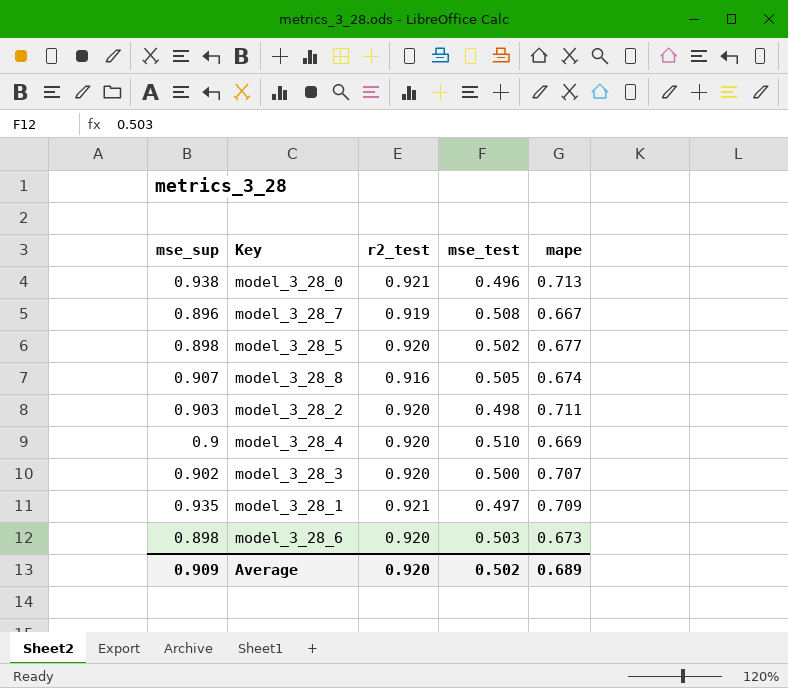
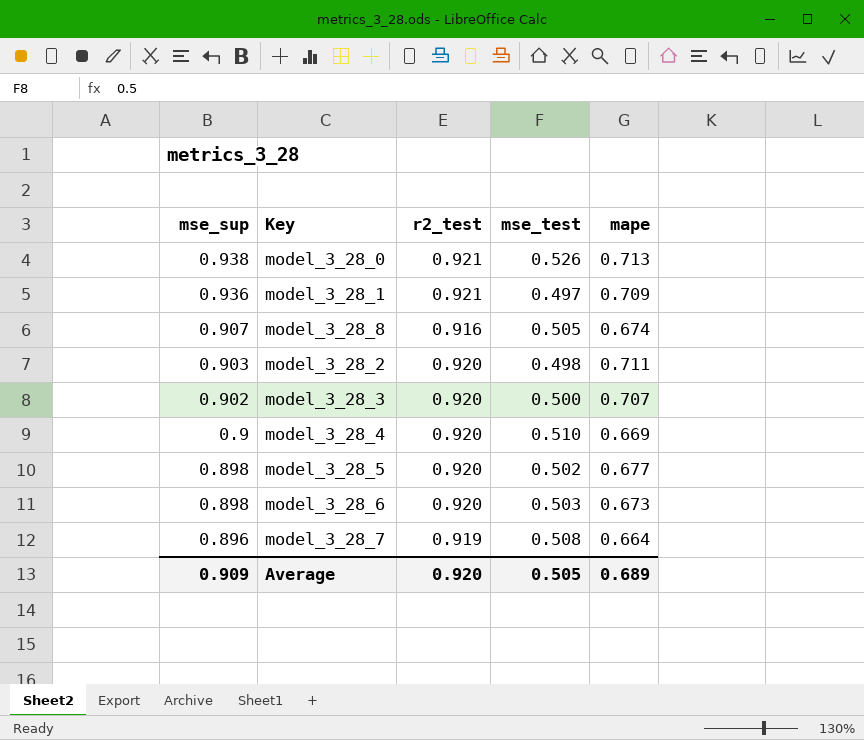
row order: none -> mse_sup descending
model_3_28_0 | mse_test: 0.496 -> 0.526
model_3_28_1 | mse_sup: 0.935 -> 0.936
model_3_28_7 | mape: 0.667 -> 0.664
Average | mse_test: 0.502 -> 0.505

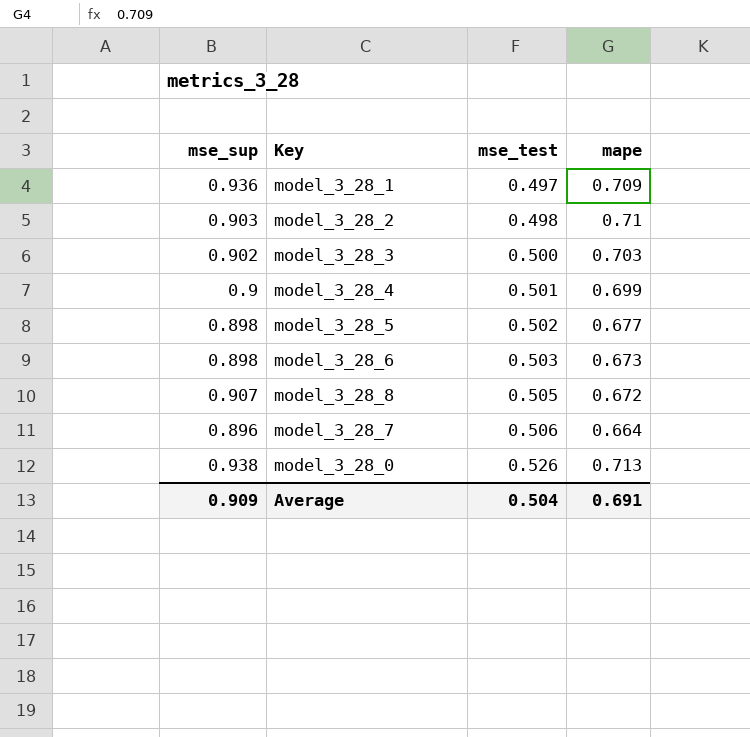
row order: mse_sup descending -> mse_test ascending
column r2_test | position: 3 -> none
model_3_28_2 | mape: 0.711 -> 0.71
model_3_28_3 | mape: 0.707 -> 0.703
model_3_28_4 | mse_test: 0.510 -> 0.501
model_3_28_4 | mape: 0.669 -> 0.699
model_3_28_8 | mape: 0.674 -> 0.672
model_3_28_7 | mse_test: 0.508 -> 0.506
Average | mse_test: 0.505 -> 0.504
Average | mape: 0.689 -> 0.691

